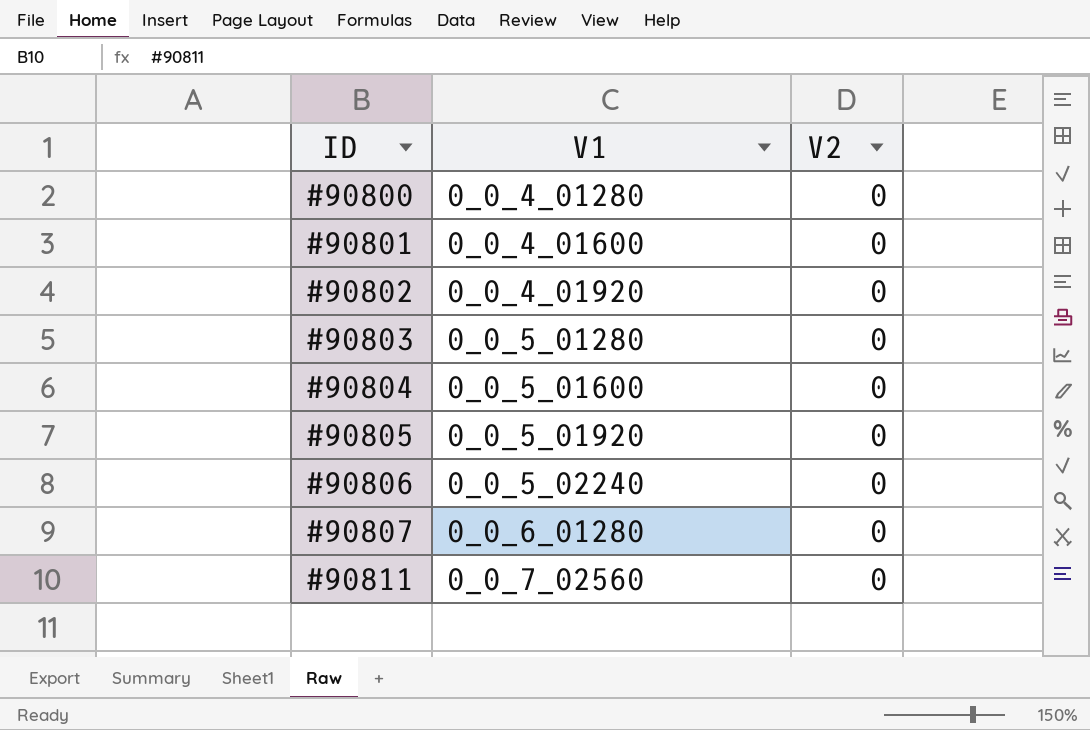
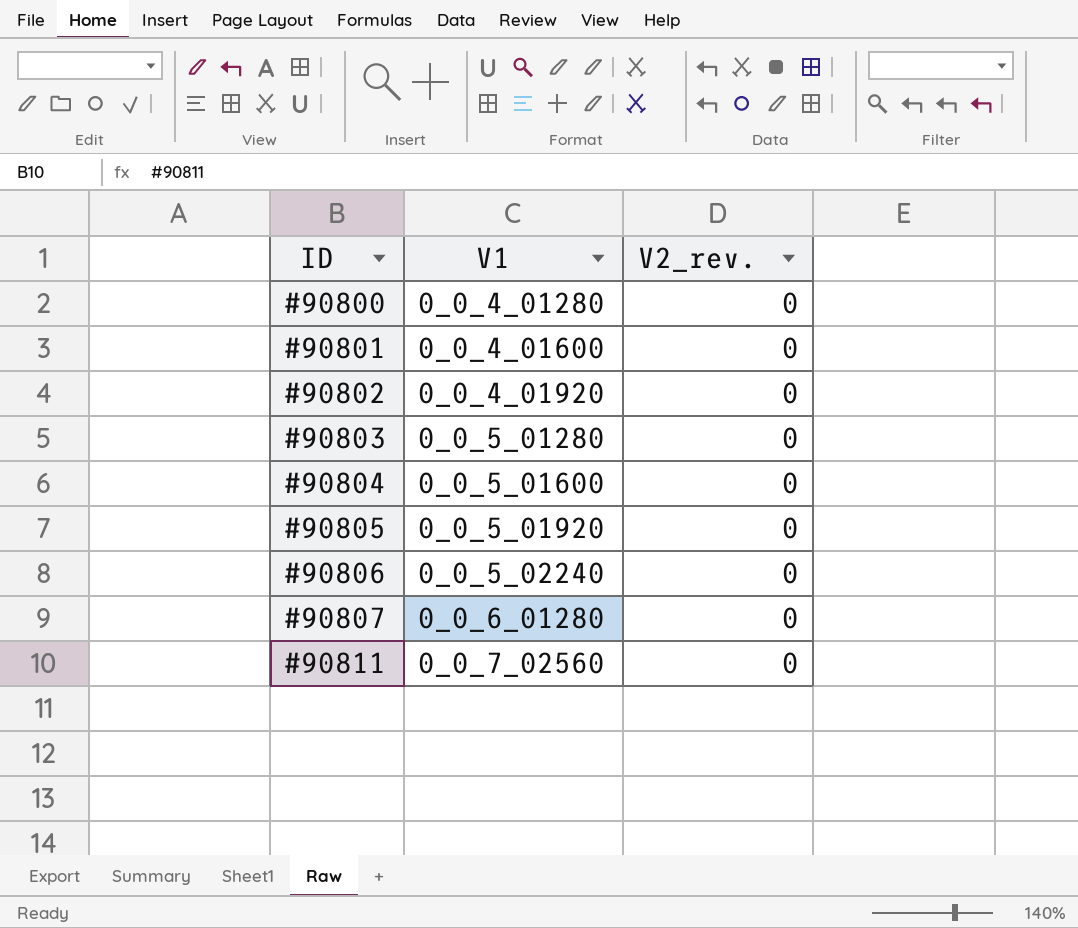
column name: V2 -> V2_rev.

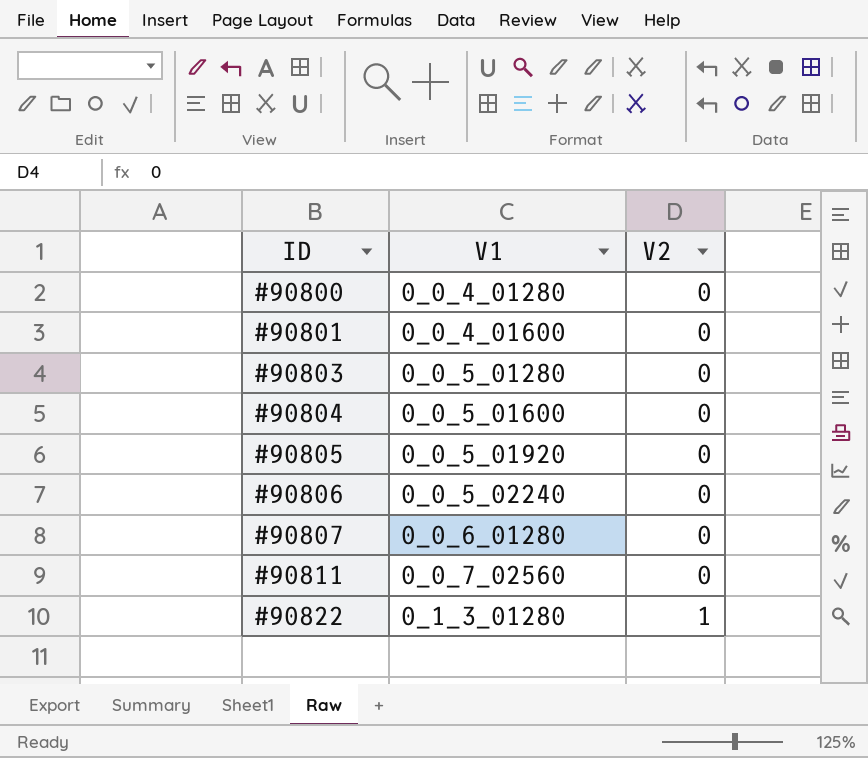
column name: V2_rev. -> V2
row #90802: 0_0_4_01920 | 0 -> none
row #90822: none -> 0_1_3_01280 | 1

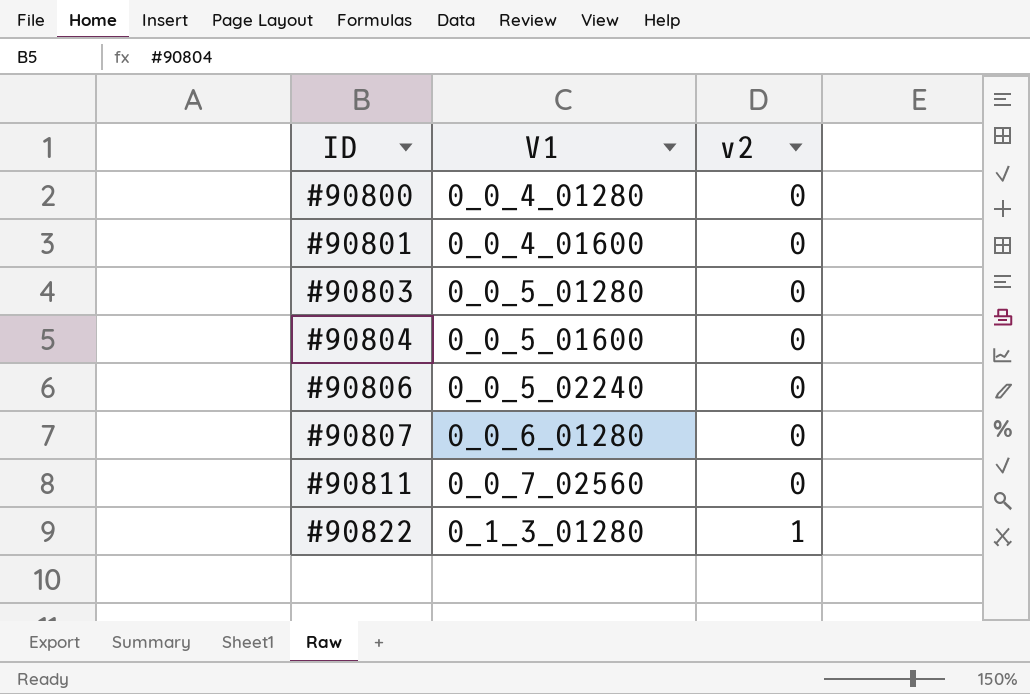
column name: V2 -> v2
row #90805: 0_0_5_01920 | 0 -> none

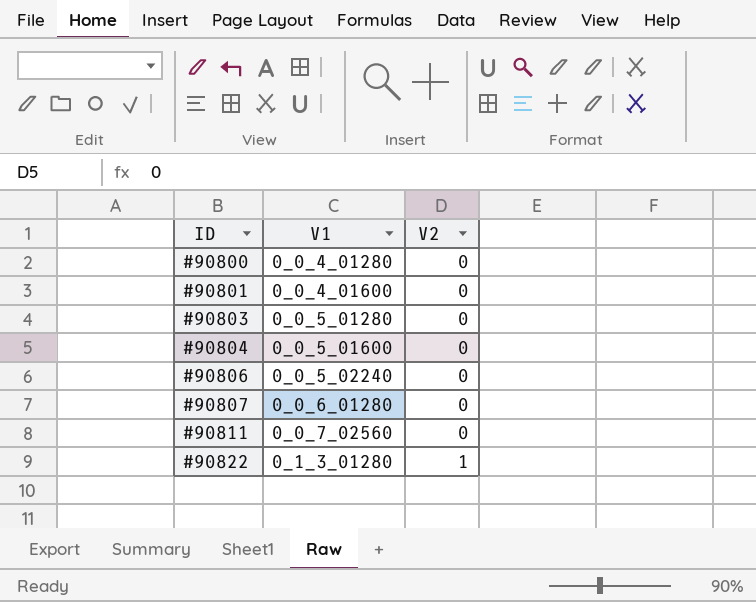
column name: v2 -> V2

